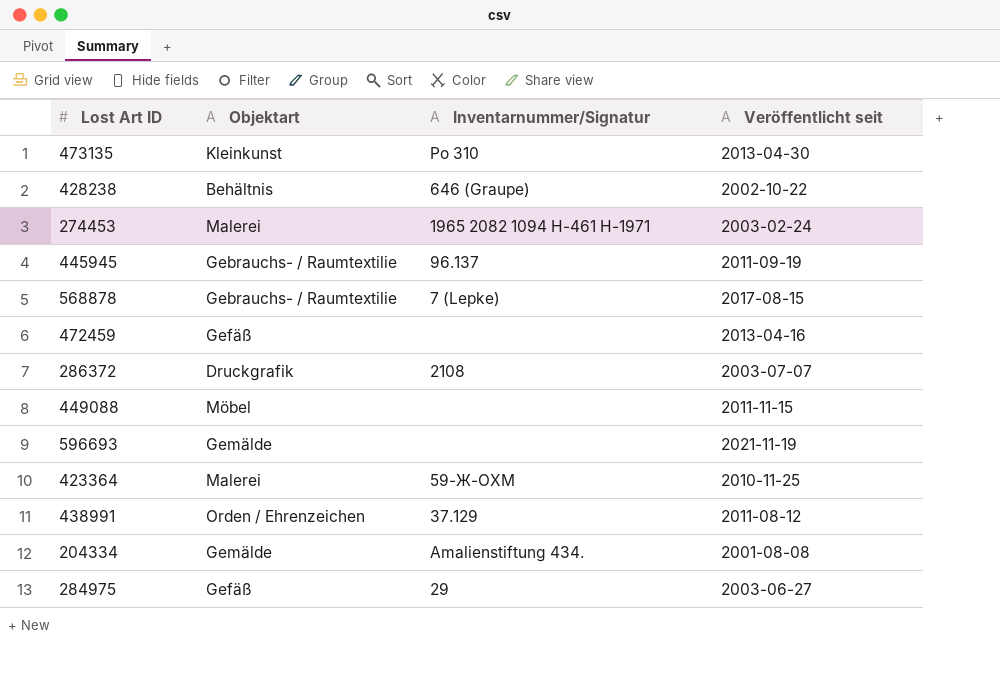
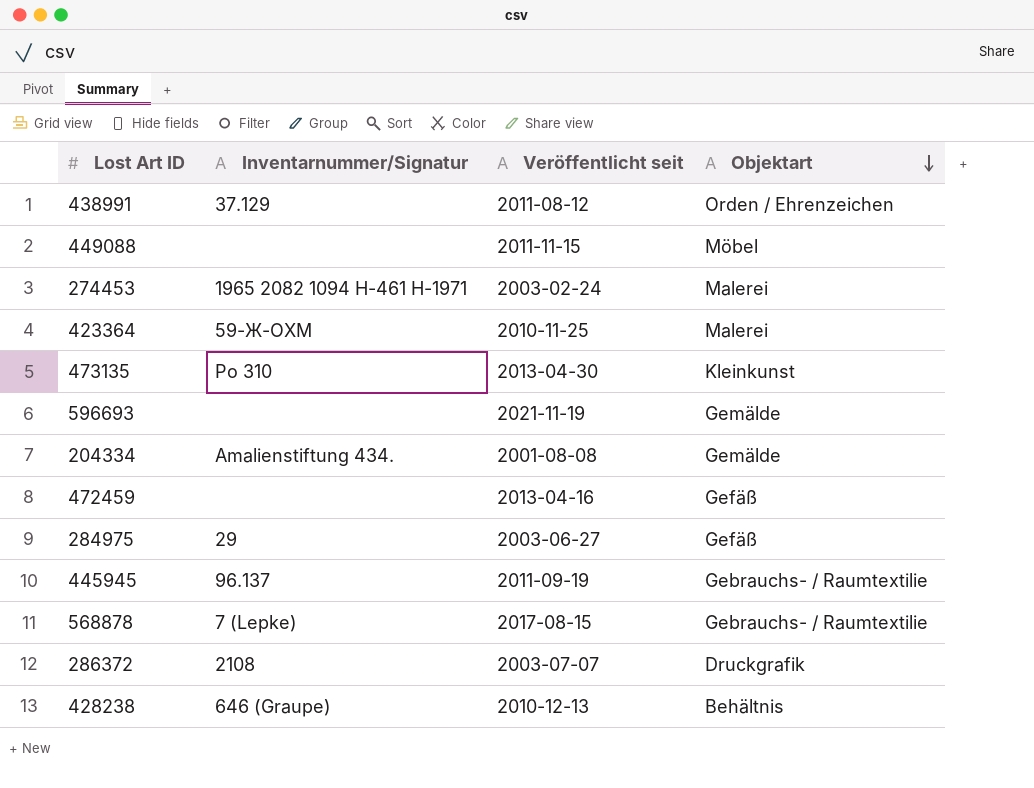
row order: none -> Objektart descending
column Objektart | position: 2 -> 4
428238 | Veröffentlicht seit: 2002-10-22 -> 2010-12-13

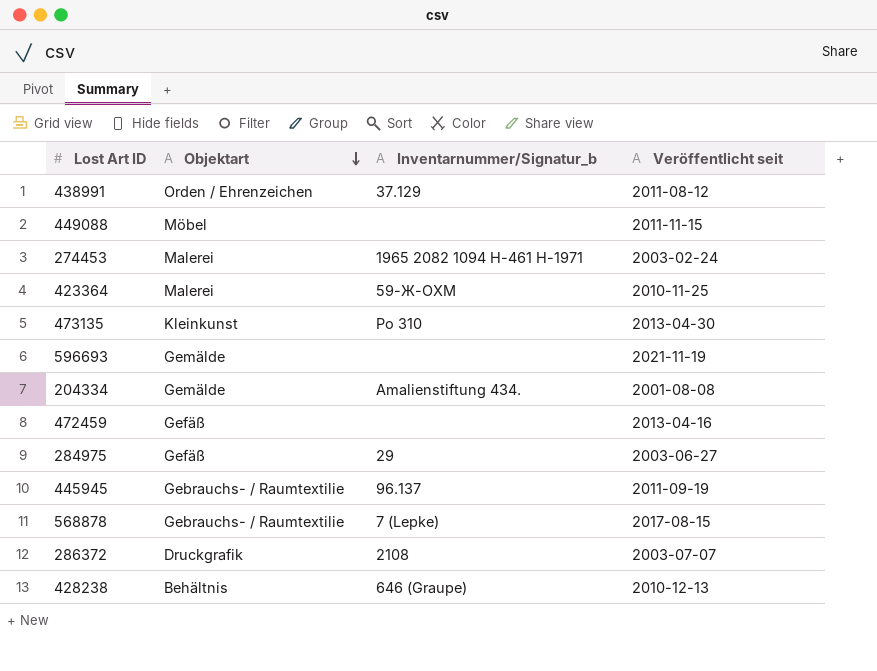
column Objektart | position: 4 -> 2
column name: Inventarnummer/Signatur -> Inventarnummer/Signatur_b

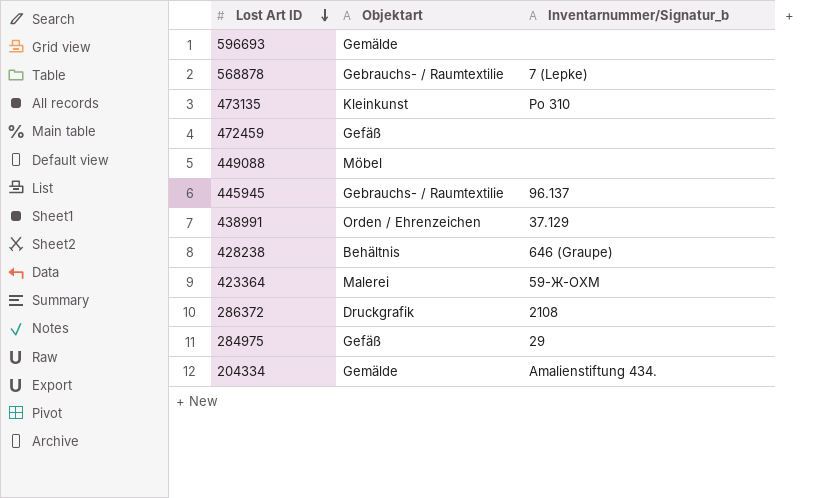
row order: Objektart descending -> Lost Art ID descending
column Veröffentlicht seit | position: 4 -> none
row 274453: Malerei | 1965 2082 1094 H-461 H-1971 | 2003-02-24 -> none

